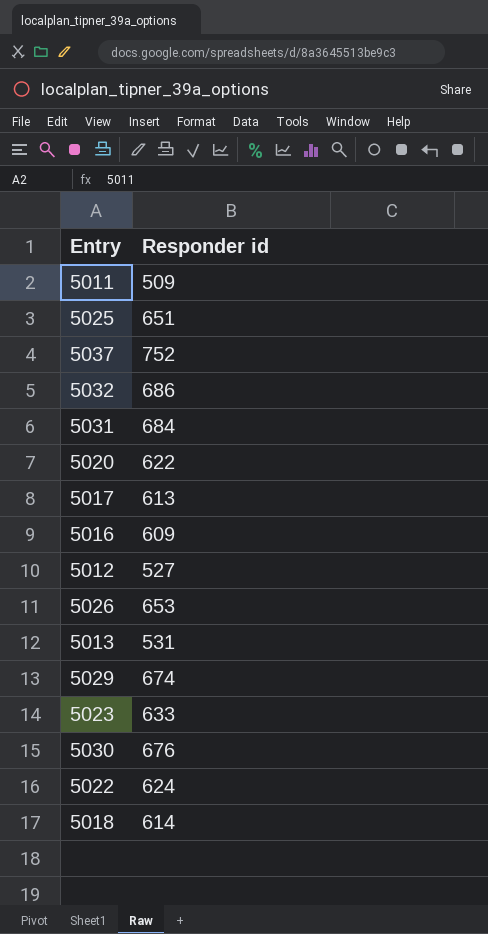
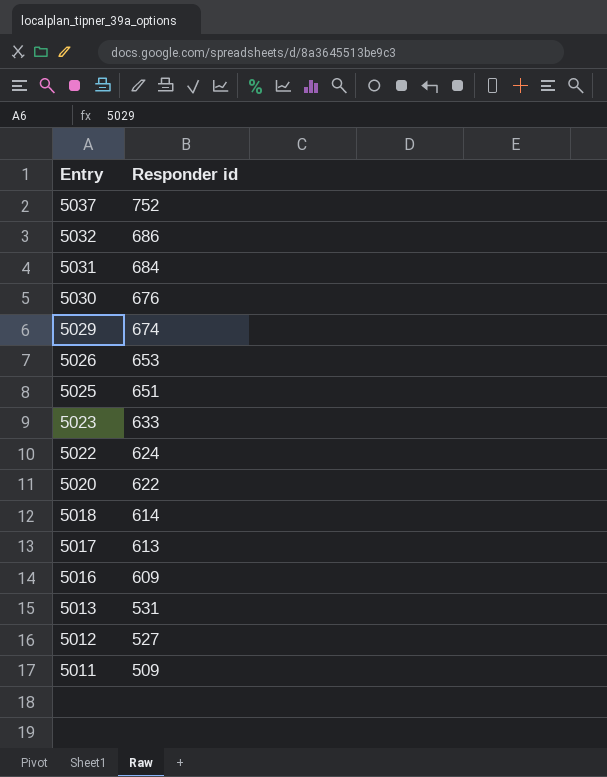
row order: none -> Entry descending

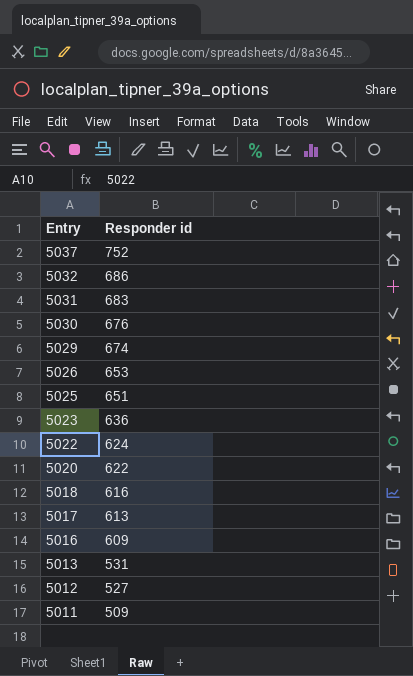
5031 | Responder id: 684 -> 683
5023 | Responder id: 633 -> 636
5018 | Responder id: 614 -> 616

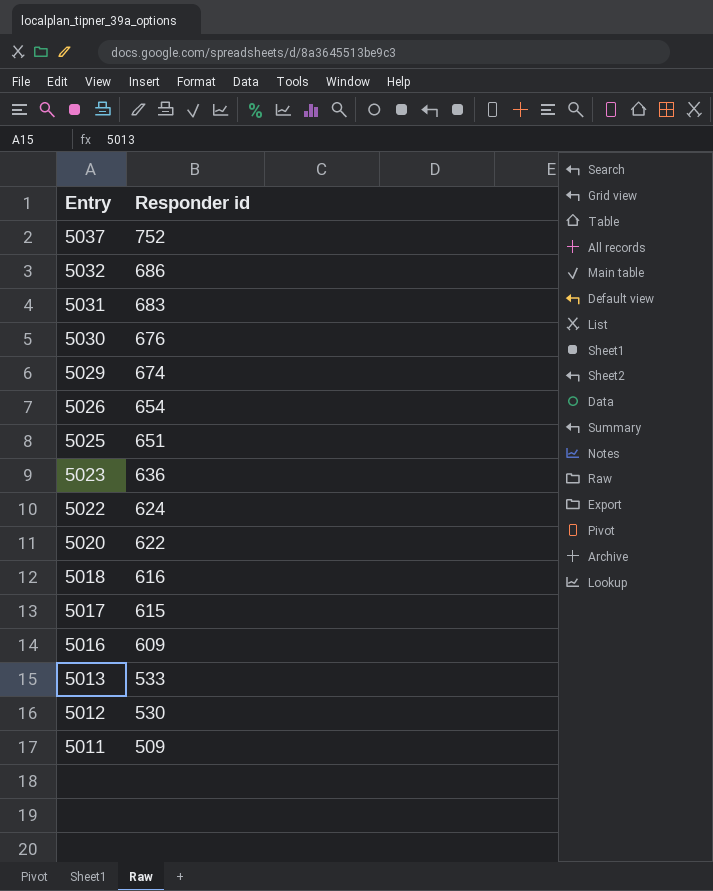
5026 | Responder id: 653 -> 654
5017 | Responder id: 613 -> 615
5013 | Responder id: 531 -> 533
5012 | Responder id: 527 -> 530

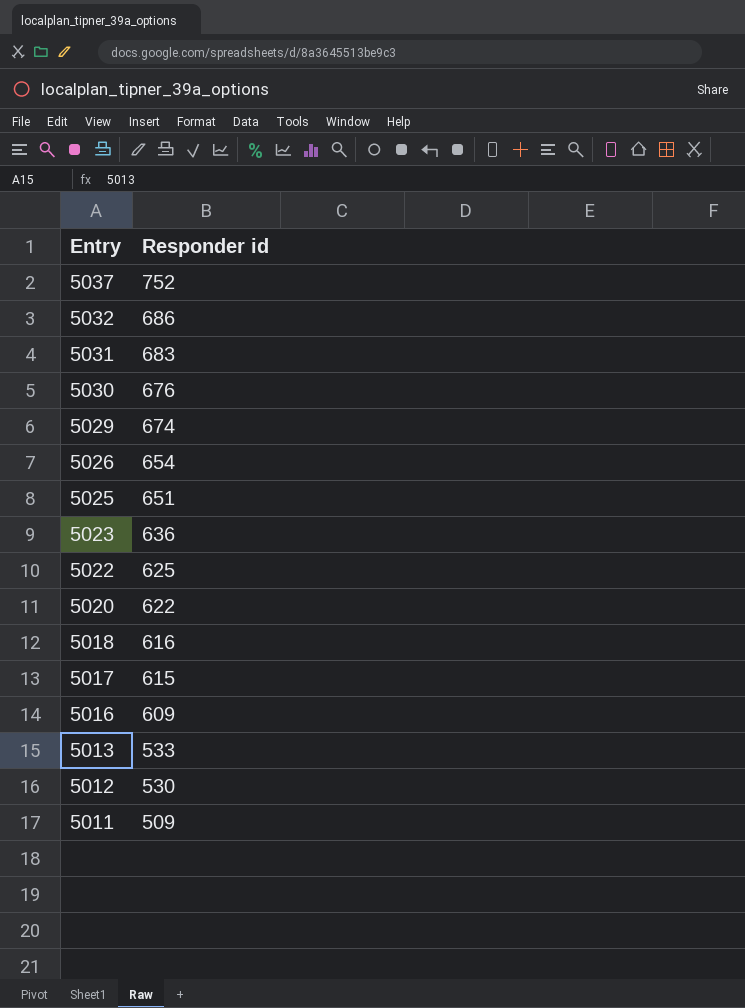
5022 | Responder id: 624 -> 625

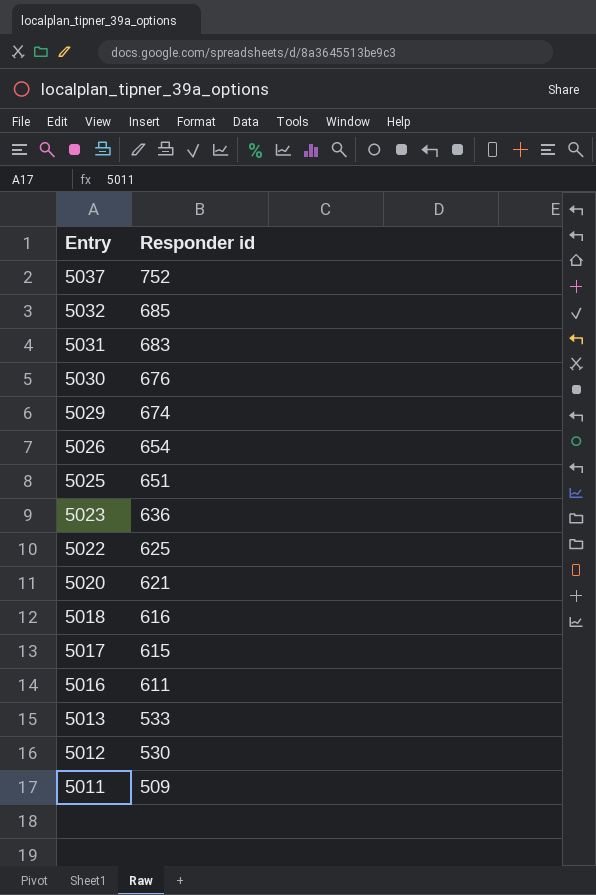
5032 | Responder id: 686 -> 685
5020 | Responder id: 622 -> 621
5016 | Responder id: 609 -> 611

